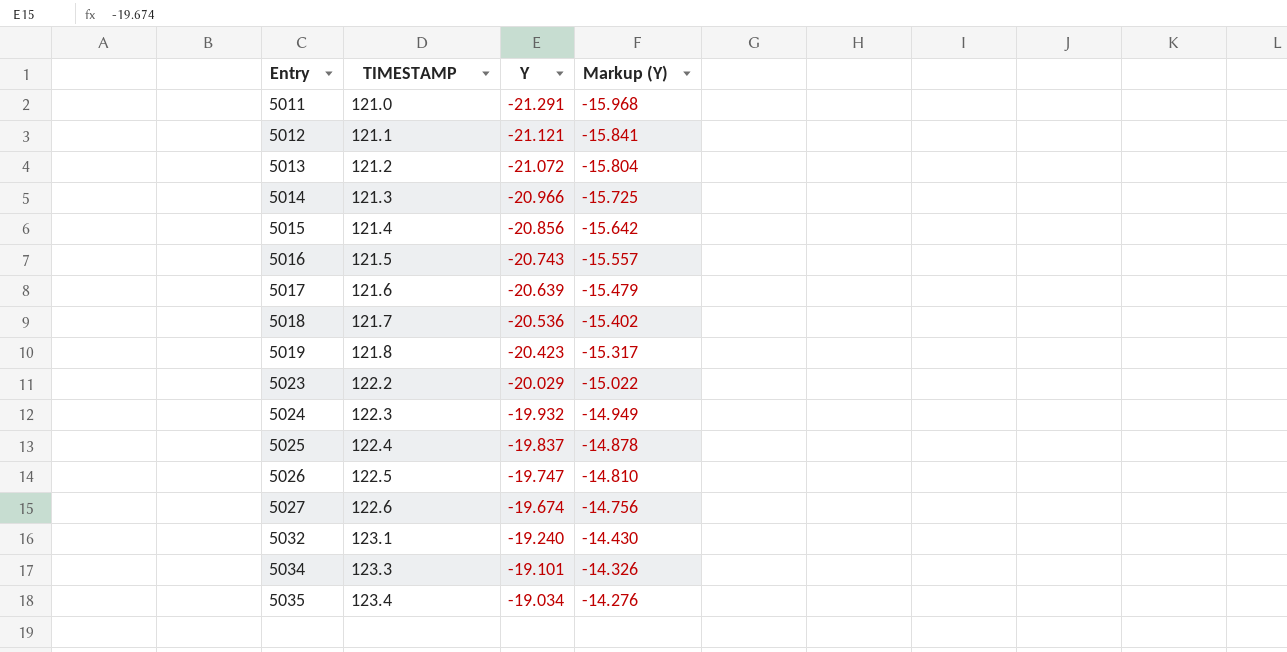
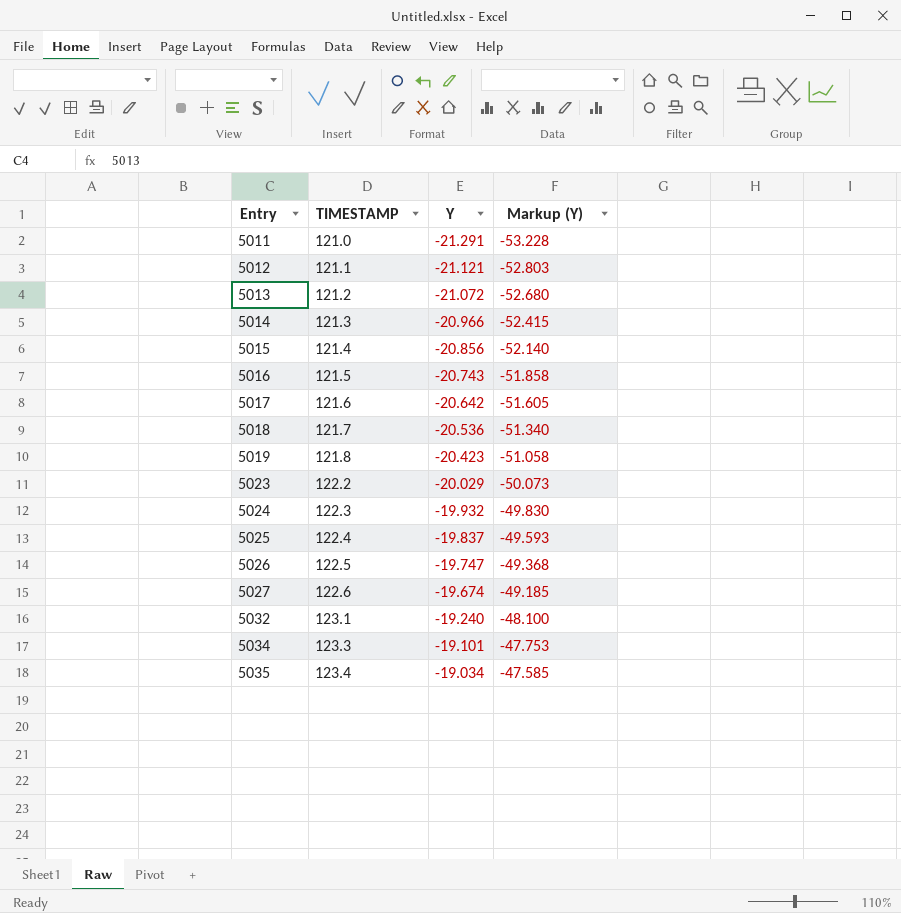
column Markup (Y) | formula: [Y] * 0.75 -> [Y] * 2.5
5017 | Y: -20.639 -> -20.642

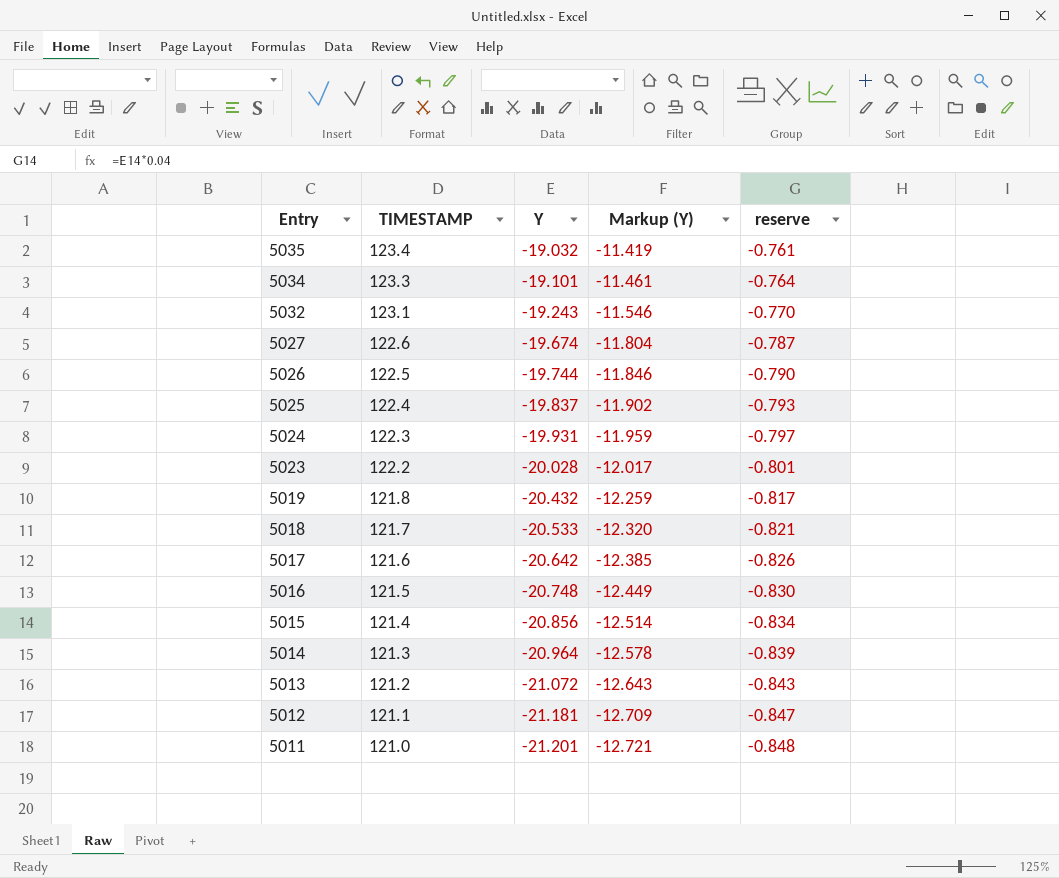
row order: Entry ascending -> Entry descending
column Markup (Y) | formula: [Y] * 2.5 -> [Y] * 0.6
column reserve | formula: none -> [Y] * 0.04
5035 | Y: -19.034 -> -19.032
5032 | Y: -19.240 -> -19.243
5026 | Y: -19.747 -> -19.744
5024 | Y: -19.932 -> -19.931
5023 | Y: -20.029 -> -20.028
5019 | Y: -20.423 -> -20.432
5018 | Y: -20.536 -> -20.533
5016 | Y: -20.743 -> -20.748
5014 | Y: -20.966 -> -20.964
5012 | Y: -21.121 -> -21.181
5011 | Y: -21.291 -> -21.201

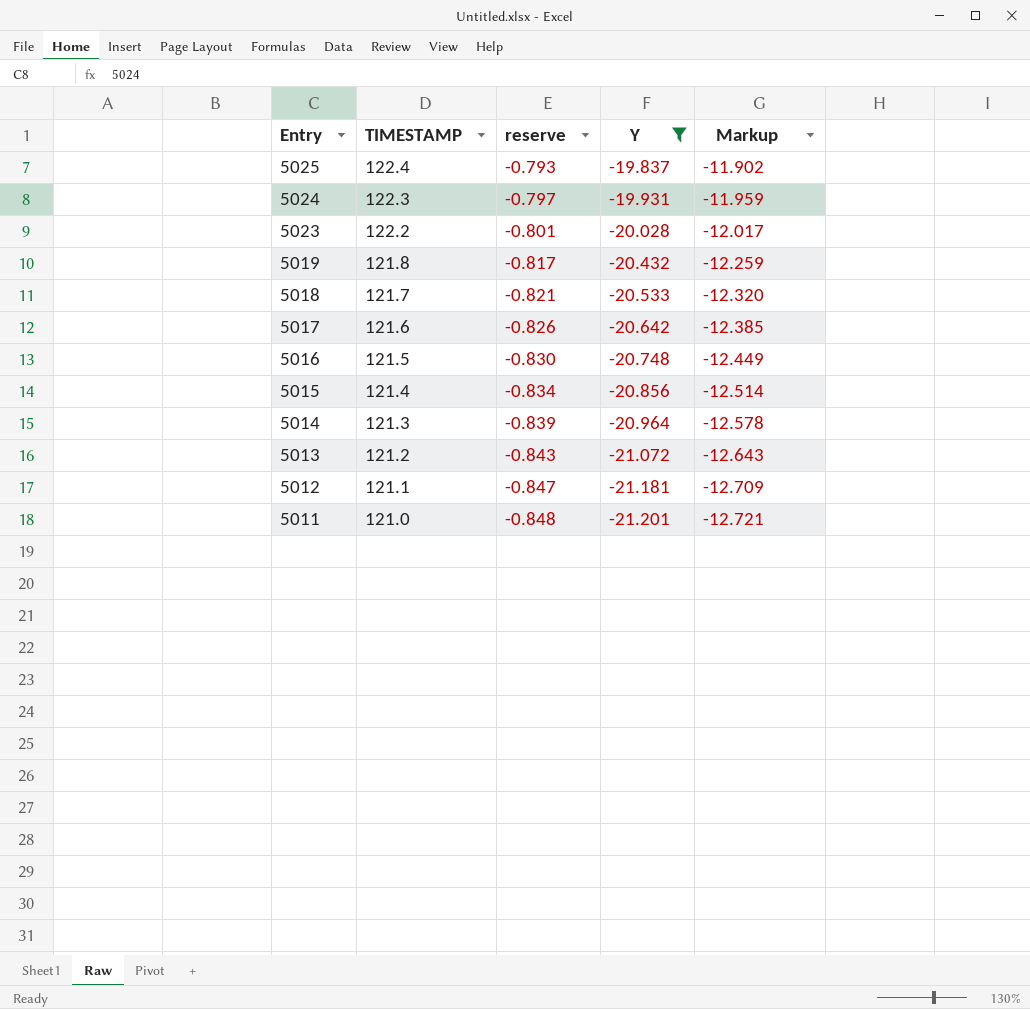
filter: none -> Y <= -19.837
column reserve | position: 5 -> 3
column name: Markup (Y) -> Markup

